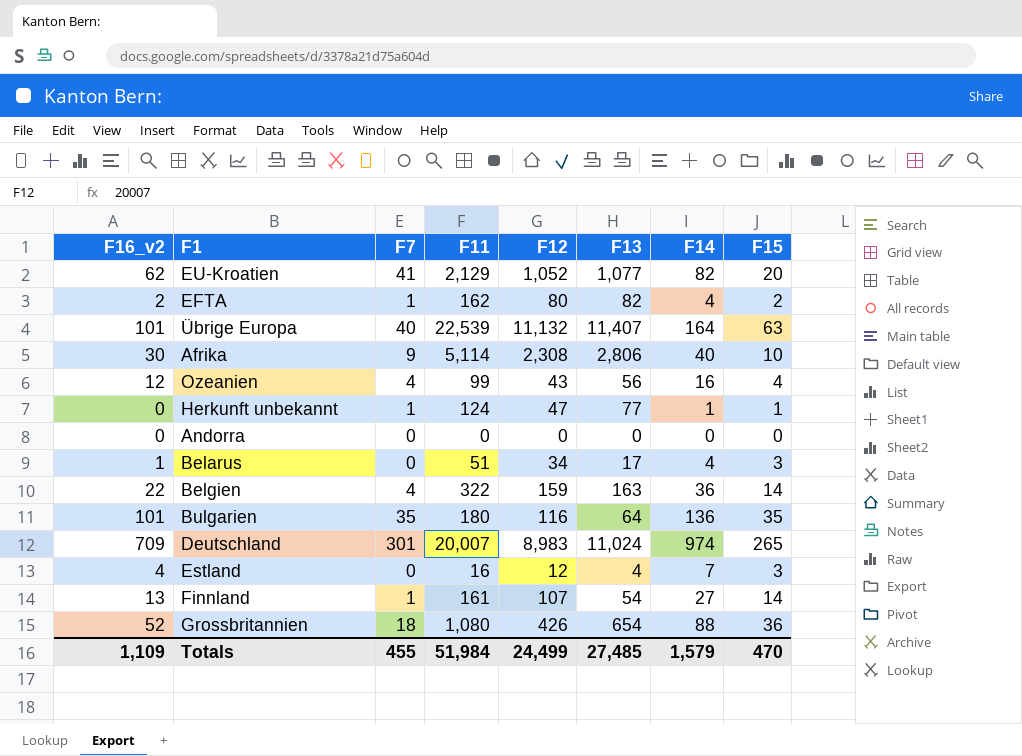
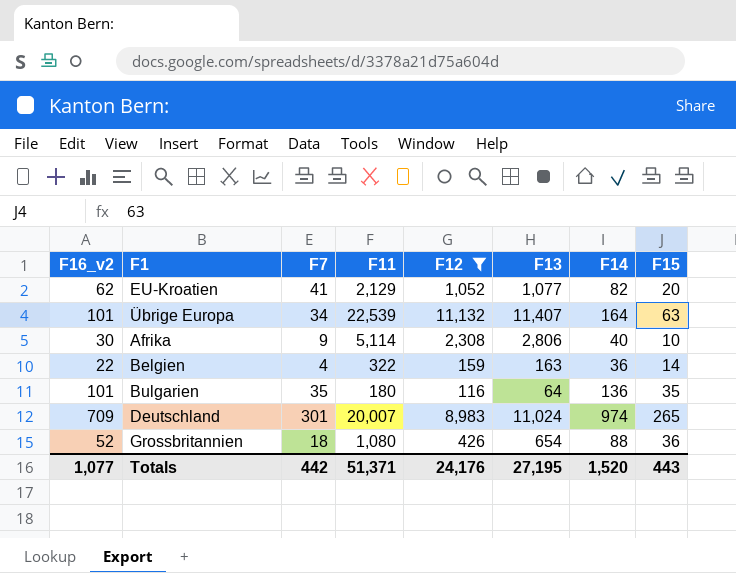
filter: none -> F12 >= 116
Übrige Europa | F7: 40 -> 34
Totals | F16_v2: 1,109 -> 1,077
Totals | F7: 455 -> 442
Totals | F11: 51,984 -> 51,371
Totals | F12: 24,499 -> 24,176
Totals | F13: 27,485 -> 27,195
Totals | F14: 1,579 -> 1,520
Totals | F15: 470 -> 443

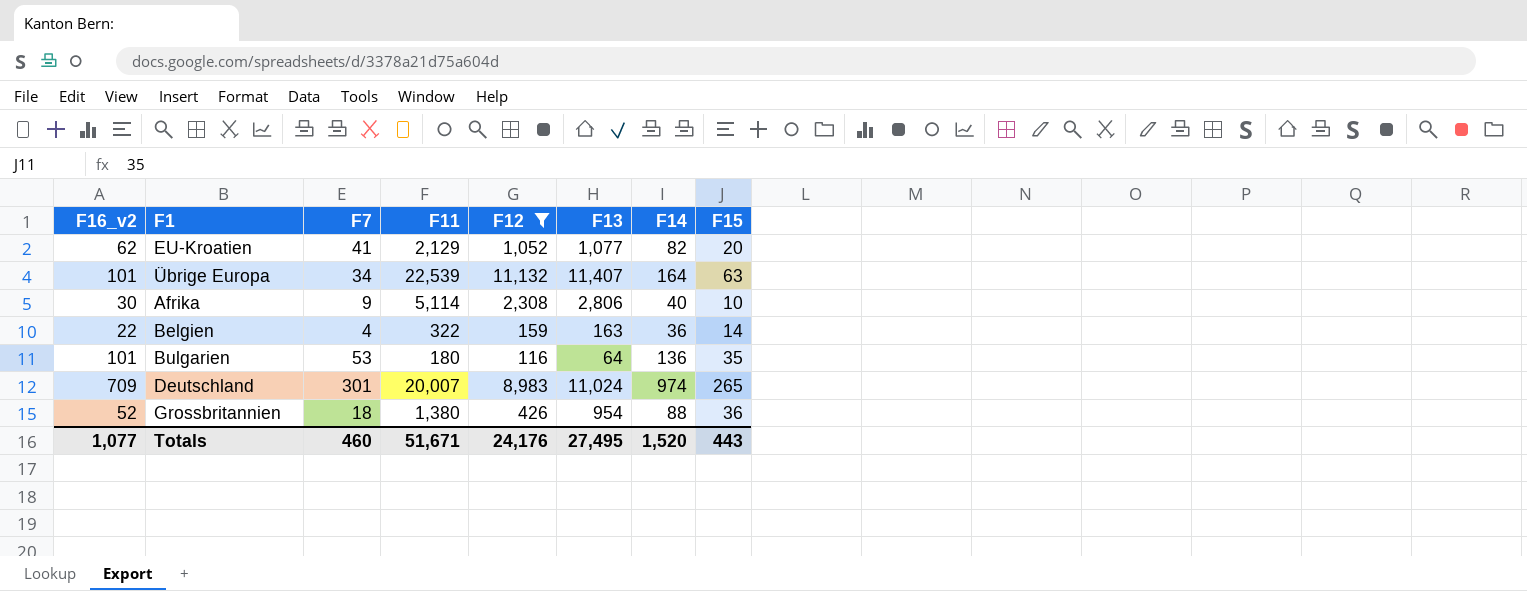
Bulgarien | F7: 35 -> 53
Grossbritannien | F11: 1,080 -> 1,380
Grossbritannien | F13: 654 -> 954
Totals | F7: 442 -> 460
Totals | F11: 51,371 -> 51,671
Totals | F13: 27,195 -> 27,495

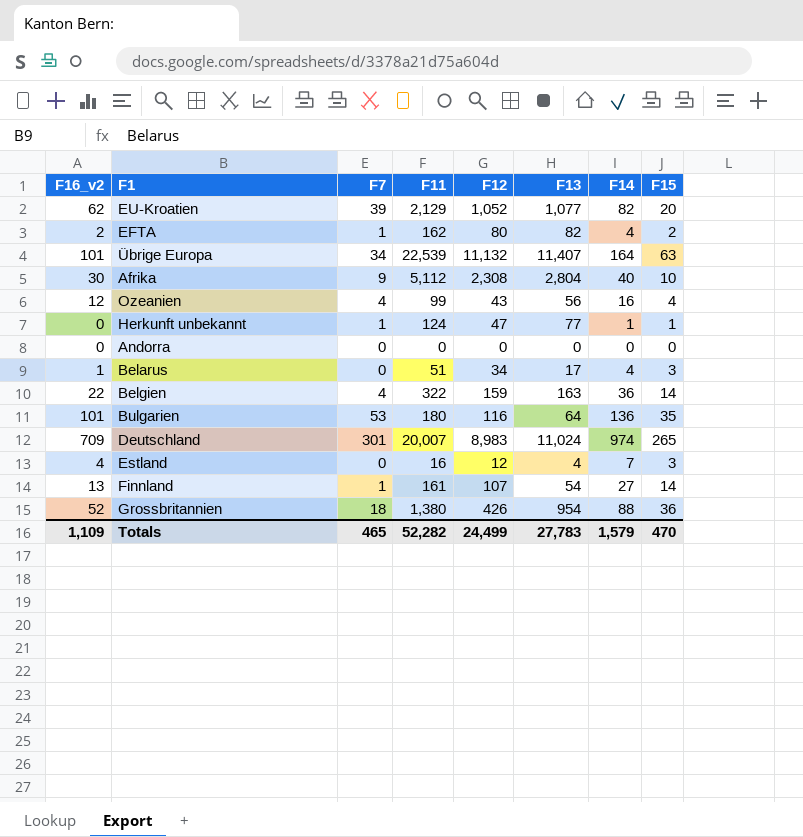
filter: F12 >= 116 -> none
EU-Kroatien | F7: 41 -> 39
Afrika | F11: 5,114 -> 5,112
Afrika | F13: 2,806 -> 2,804
Totals | F16_v2: 1,077 -> 1,109
Totals | F7: 460 -> 465
Totals | F11: 51,671 -> 52,282
Totals | F12: 24,176 -> 24,499
Totals | F13: 27,495 -> 27,783
Totals | F14: 1,520 -> 1,579
Totals | F15: 443 -> 470

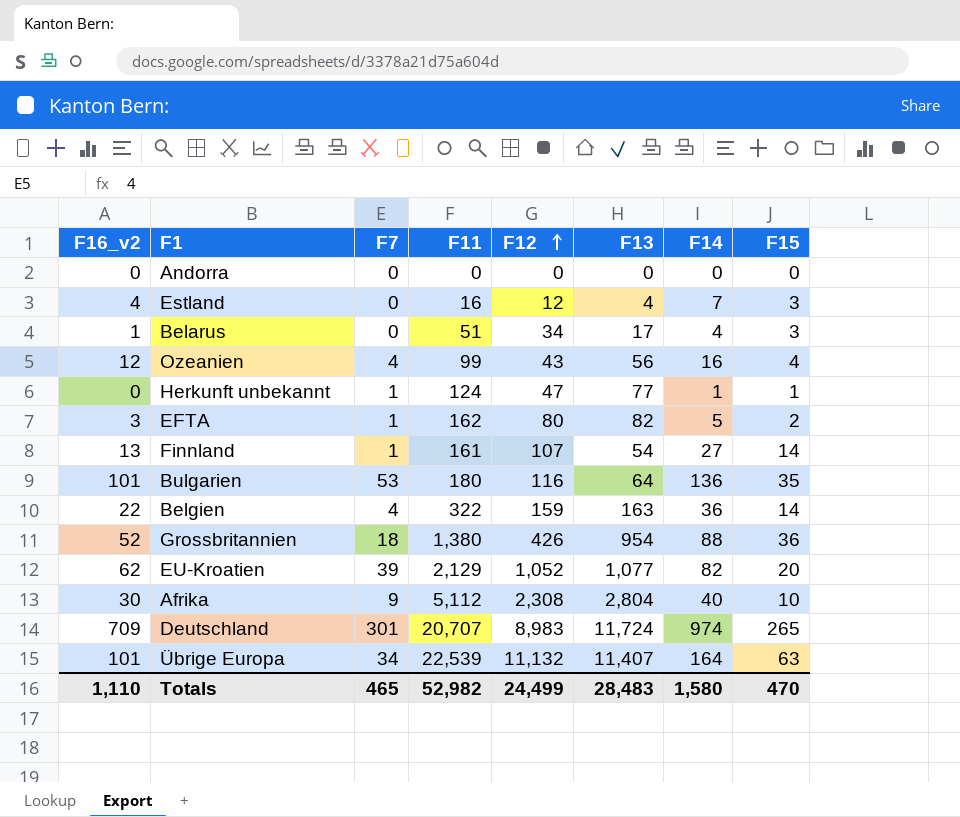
row order: none -> F12 ascending
EFTA | F16_v2: 2 -> 3
EFTA | F14: 4 -> 5
Deutschland | F11: 20,007 -> 20,707
Deutschland | F13: 11,024 -> 11,724
Totals | F16_v2: 1,109 -> 1,110
Totals | F11: 52,282 -> 52,982
Totals | F13: 27,783 -> 28,483
Totals | F14: 1,579 -> 1,580

